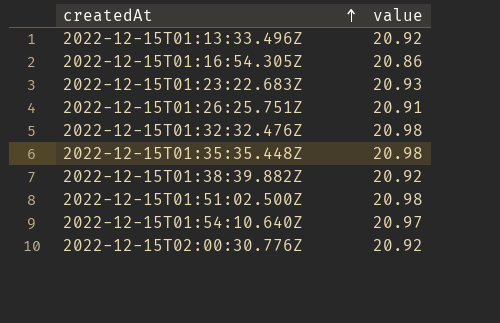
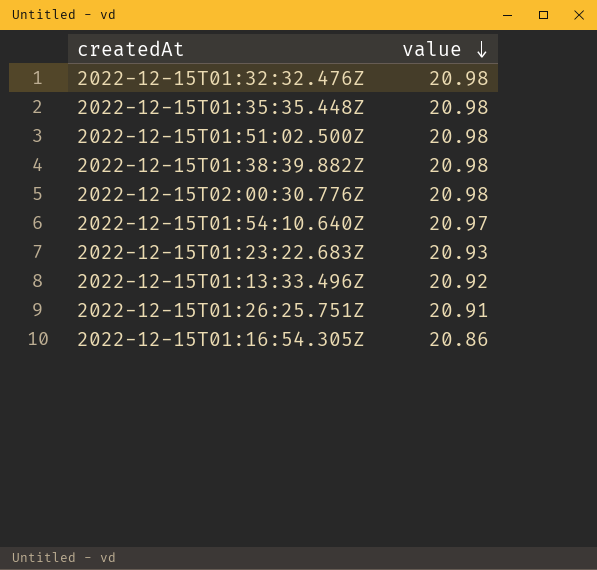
row order: createdAt ascending -> value descending
2022-12-15T01:38:39.882Z | value: 20.92 -> 20.98
2022-12-15T02:00:30.776Z | value: 20.92 -> 20.98

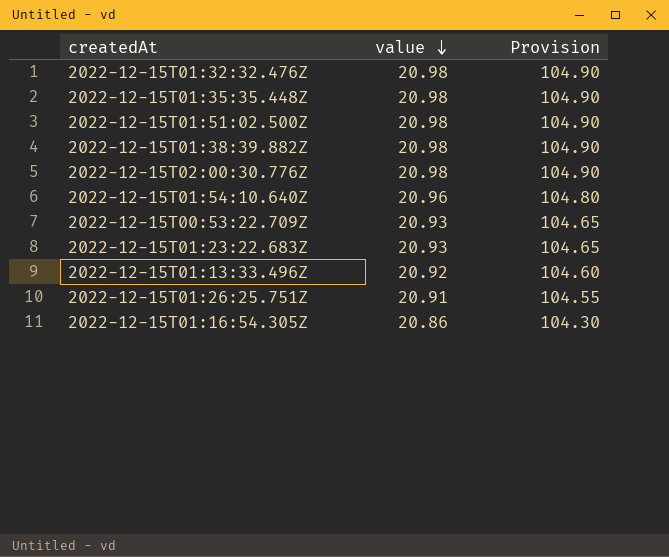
column Provision | formula: none -> [value] * 5
2022-12-15T01:54:10.640Z | value: 20.97 -> 20.96
row 2022-12-15T00:53:22.709Z: none -> 20.93 | 104.65

